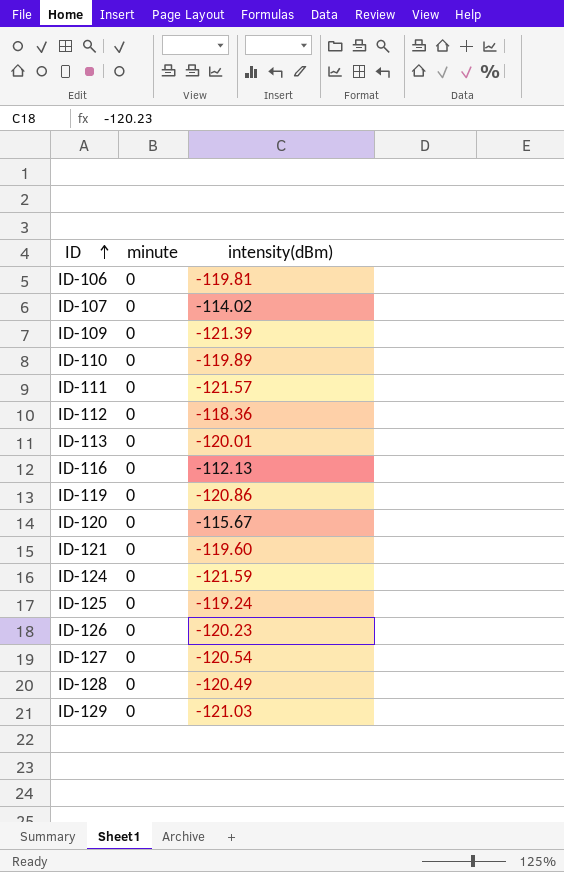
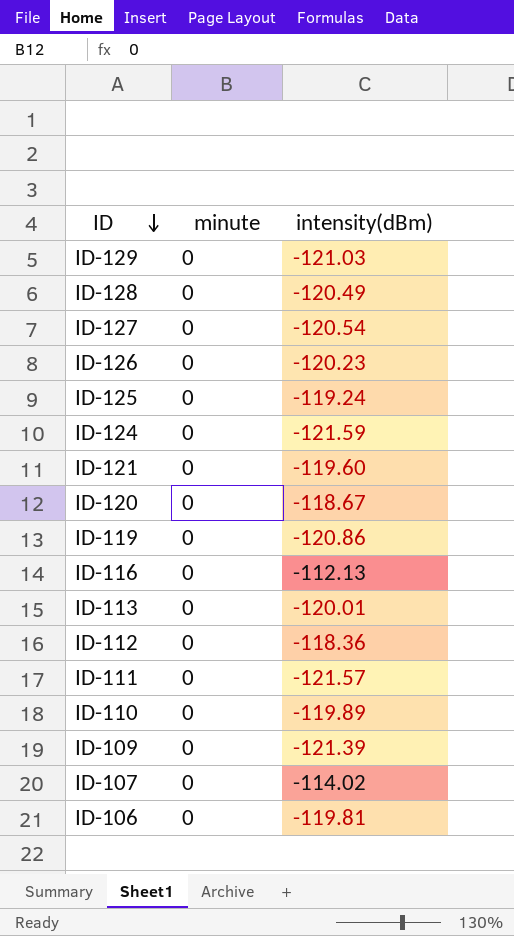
row order: ID ascending -> ID descending
ID-120 | intensity(dBm): -115.67 -> -118.67

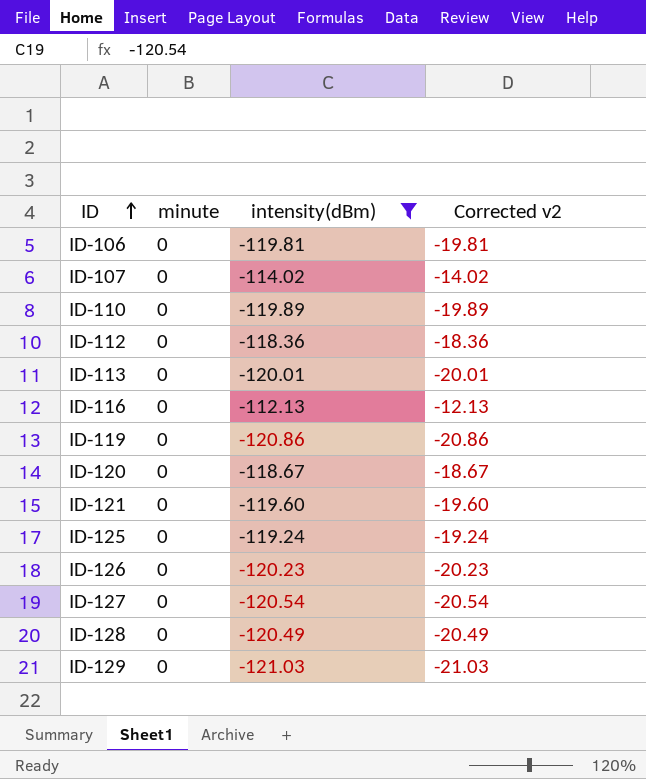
filter: none -> intensity(dBm) >= -121.03
row order: ID descending -> ID ascending
column Corrected v2 | formula: none -> [intensity(dBm)] + 100

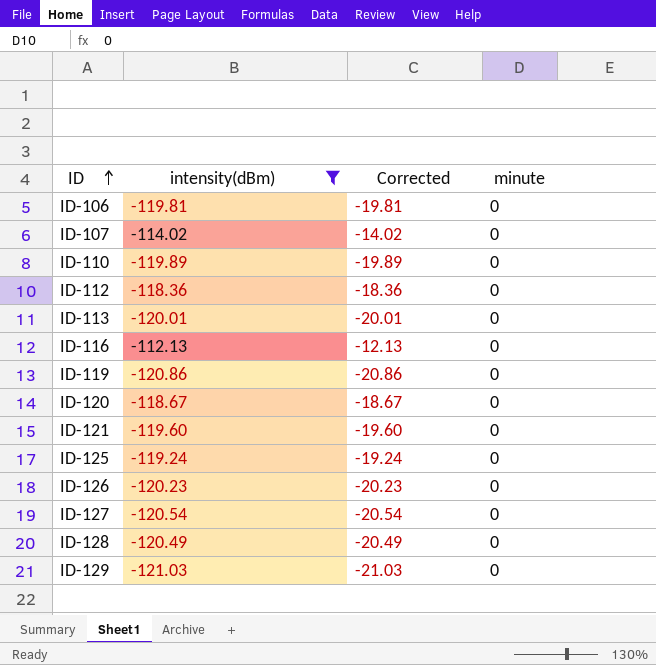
column name: Corrected v2 -> Corrected
column minute | position: 2 -> 4

